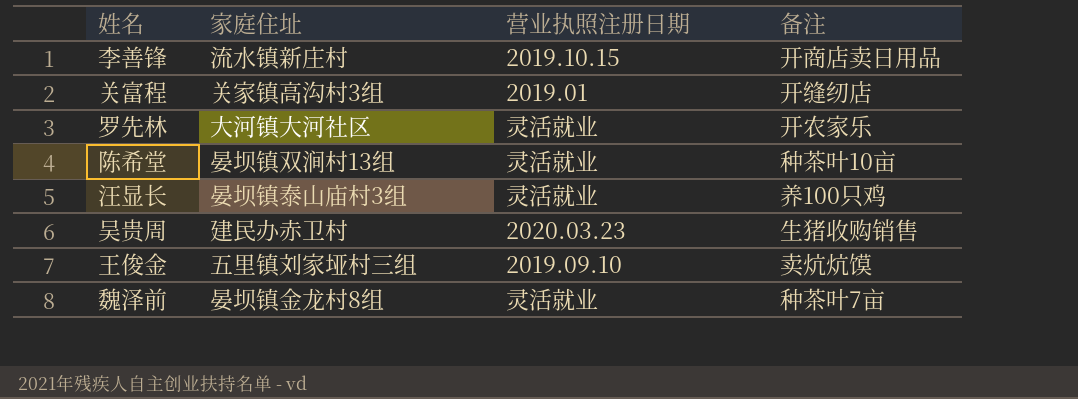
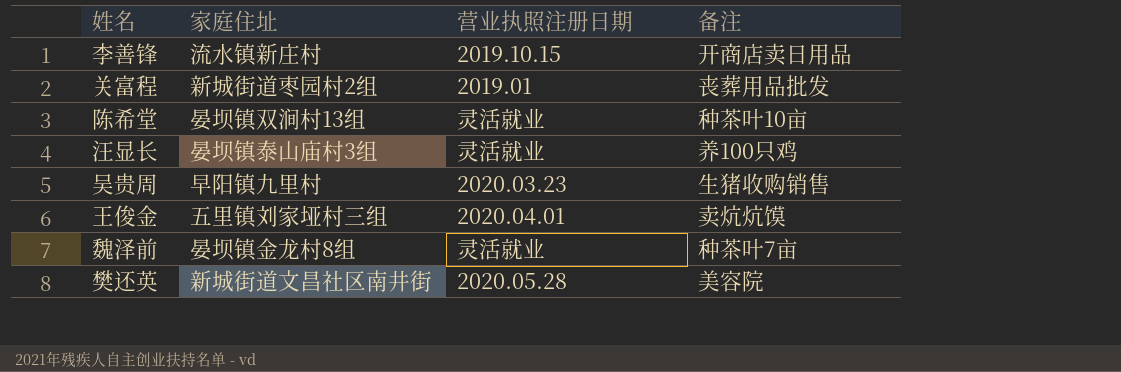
row 罗先林: 大河镇大河社区 | 灵活就业 | 开农家乐 -> none
关富程 | 家庭住址: 关家镇高沟村3组 -> 新城街道枣园村2组
关富程 | 备注: 开缝纫店 -> 丧葬用品批发
吴贵周 | 家庭住址: 建民办赤卫村 -> 早阳镇九里村
王俊金 | 营业执照注册日期: 2019.09.10 -> 2020.04.01
row 樊还英: none -> 新城街道文昌社区南井街 | 2020.05.28 | 美容院

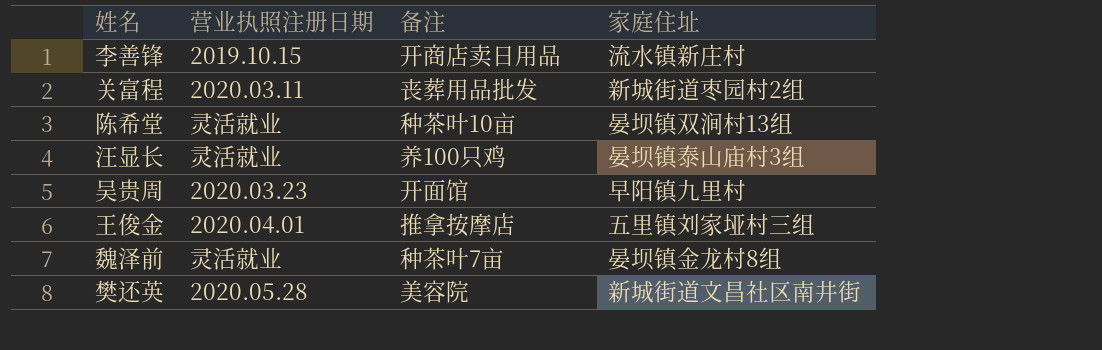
column 家庭住址 | position: 2 -> 4
关富程 | 营业执照注册日期: 2019.01 -> 2020.03.11
吴贵周 | 备注: 生猪收购销售 -> 开面馆
王俊金 | 备注: 卖炕炕馍 -> 推拿按摩店

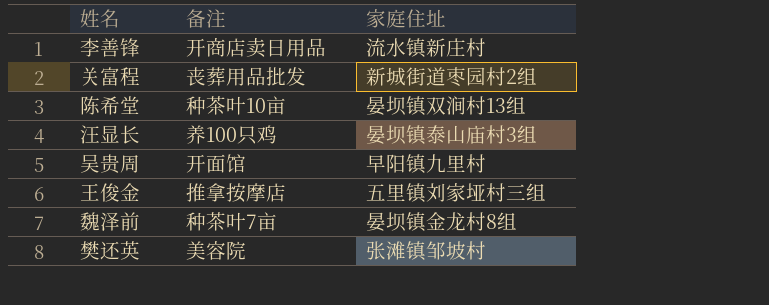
column 营业执照注册日期 | position: 2 -> none
樊还英 | 家庭住址: 新城街道文昌社区南井街 -> 张滩镇邹坡村

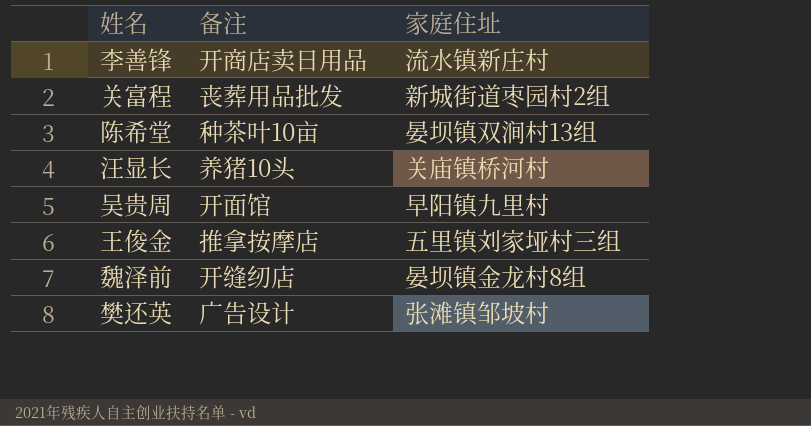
汪显长 | 备注: 养100只鸡 -> 养猪10头
汪显长 | 家庭住址: 晏坝镇泰山庙村3组 -> 关庙镇桥河村
魏泽前 | 备注: 种茶叶7亩 -> 开缝纫店
樊还英 | 备注: 美容院 -> 广告设计

